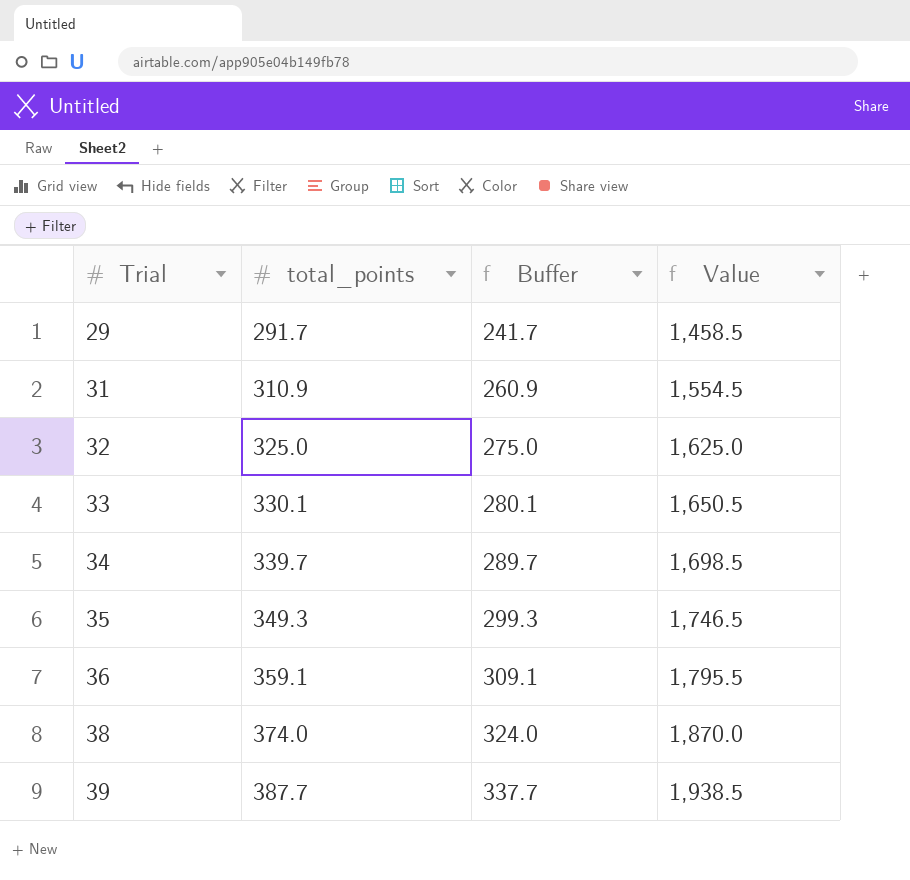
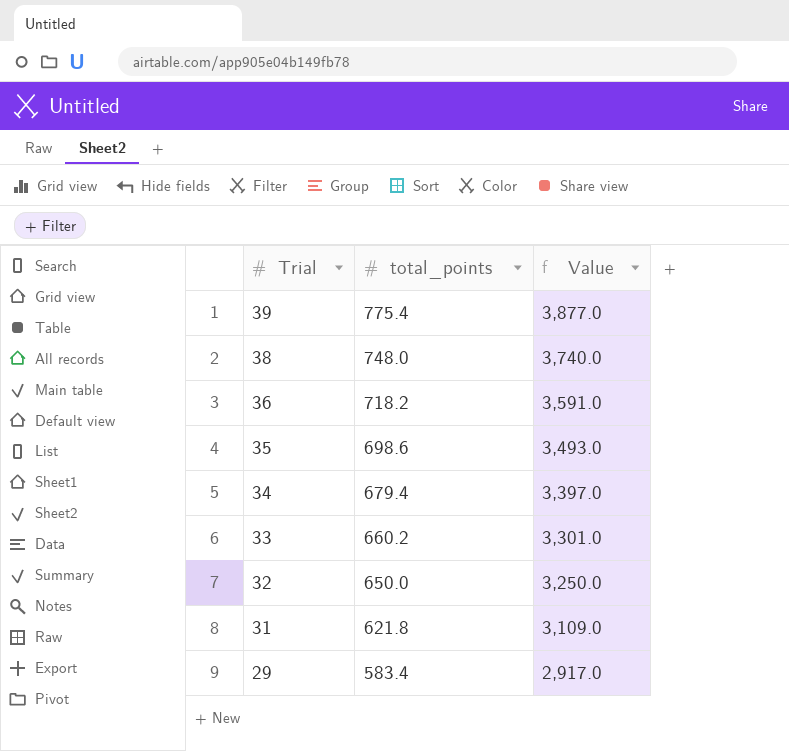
row order: Trial ascending -> Trial descending
column Buffer | formula: [total_points] - 50 -> none
39 | total_points: 387.7 -> 775.4
39 | Value: 1,938.5 -> 3,877.0
38 | total_points: 374.0 -> 748.0
38 | Value: 1,870.0 -> 3,740.0
36 | total_points: 359.1 -> 718.2
36 | Value: 1,795.5 -> 3,591.0
35 | total_points: 349.3 -> 698.6
35 | Value: 1,746.5 -> 3,493.0
34 | total_points: 339.7 -> 679.4
34 | Value: 1,698.5 -> 3,397.0
33 | total_points: 330.1 -> 660.2
33 | Value: 1,650.5 -> 3,301.0
32 | total_points: 325.0 -> 650.0
32 | Value: 1,625.0 -> 3,250.0
31 | total_points: 310.9 -> 621.8
31 | Value: 1,554.5 -> 3,109.0
29 | total_points: 291.7 -> 583.4
29 | Value: 1,458.5 -> 2,917.0

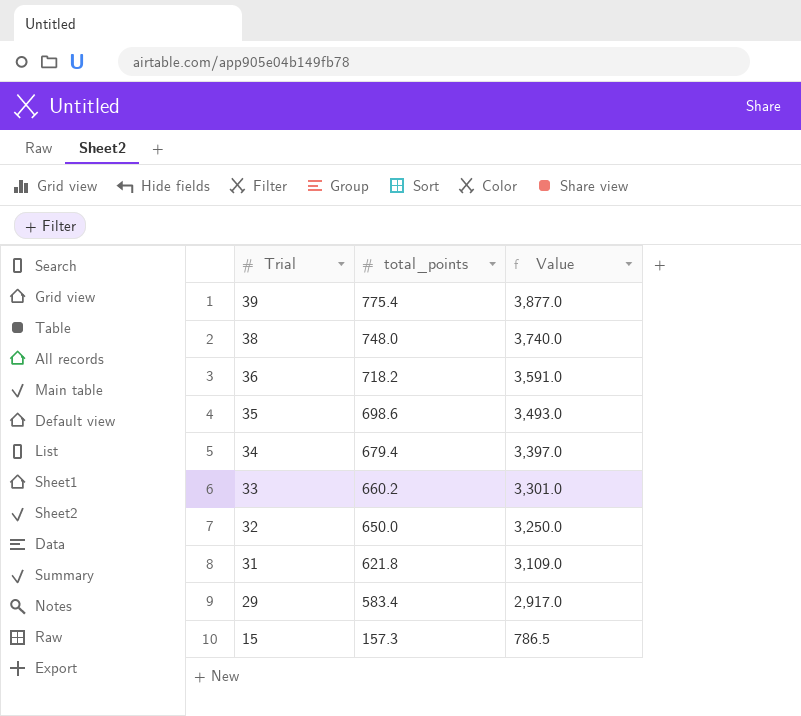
row 15: none -> 157.3 | 786.5

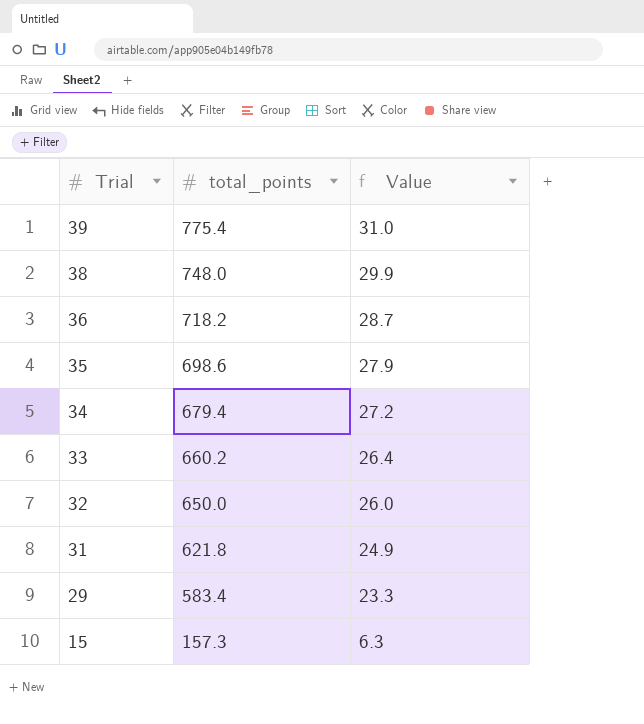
column Value | formula: [total_points] * 5 -> [total_points] * 0.04

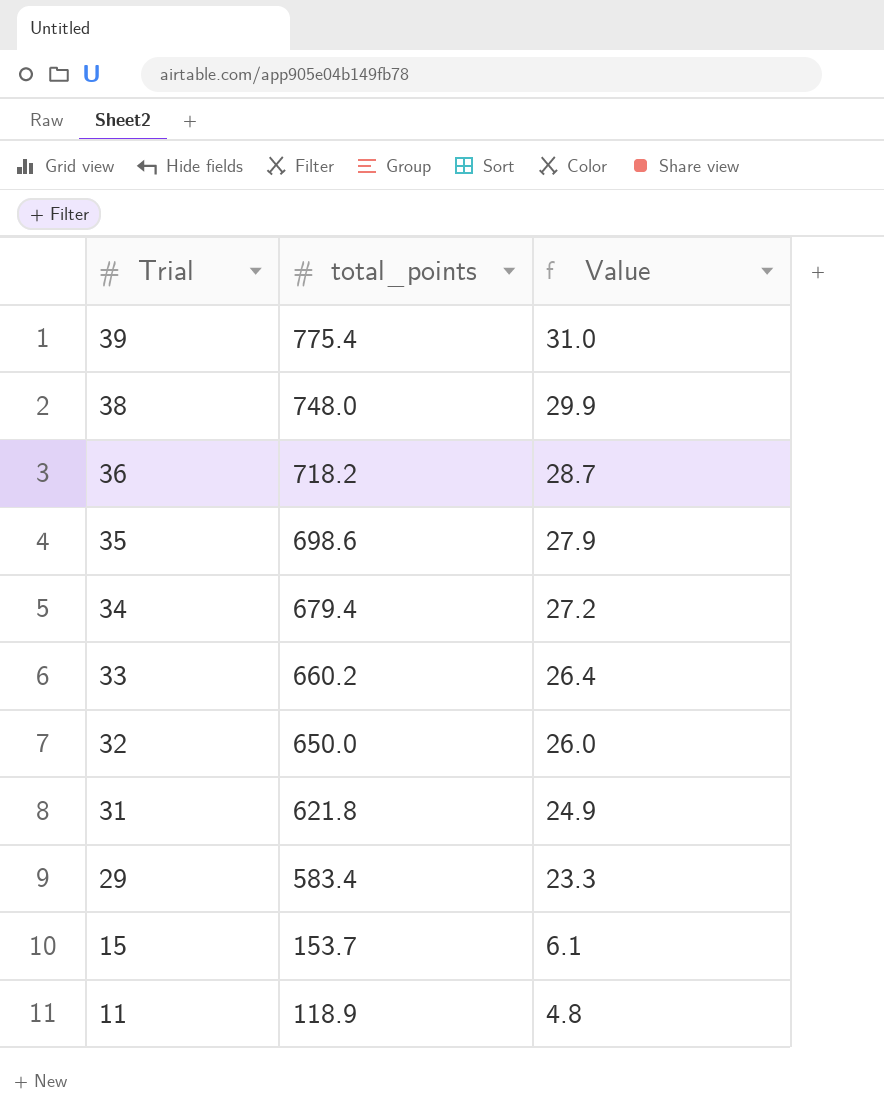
15 | total_points: 157.3 -> 153.7
15 | Value: 6.3 -> 6.1
row 11: none -> 118.9 | 4.8

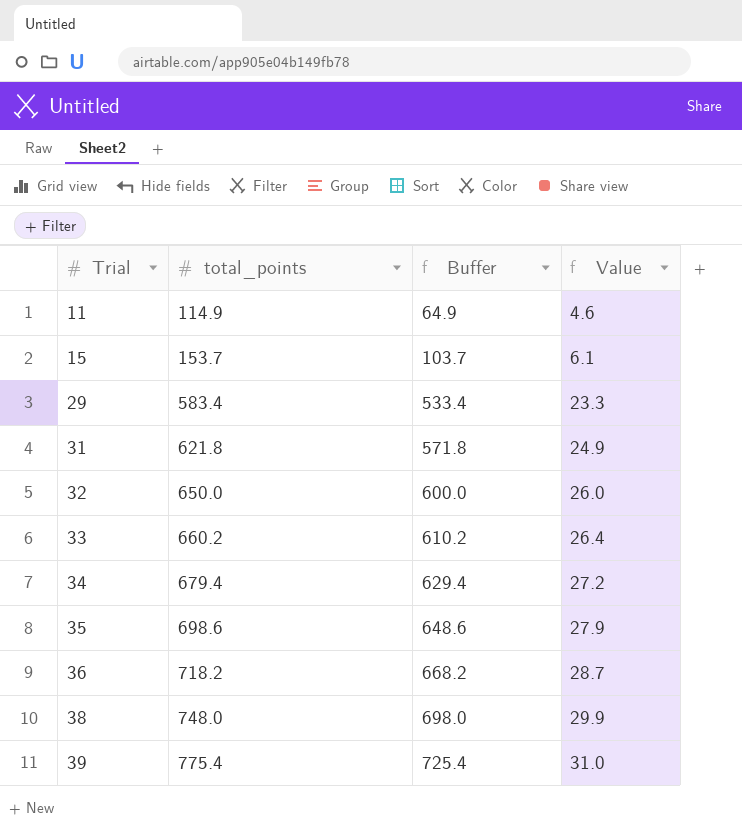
row order: Trial descending -> Trial ascending
column Buffer | formula: none -> [total_points] - 50
11 | total_points: 118.9 -> 114.9
11 | Value: 4.8 -> 4.6

